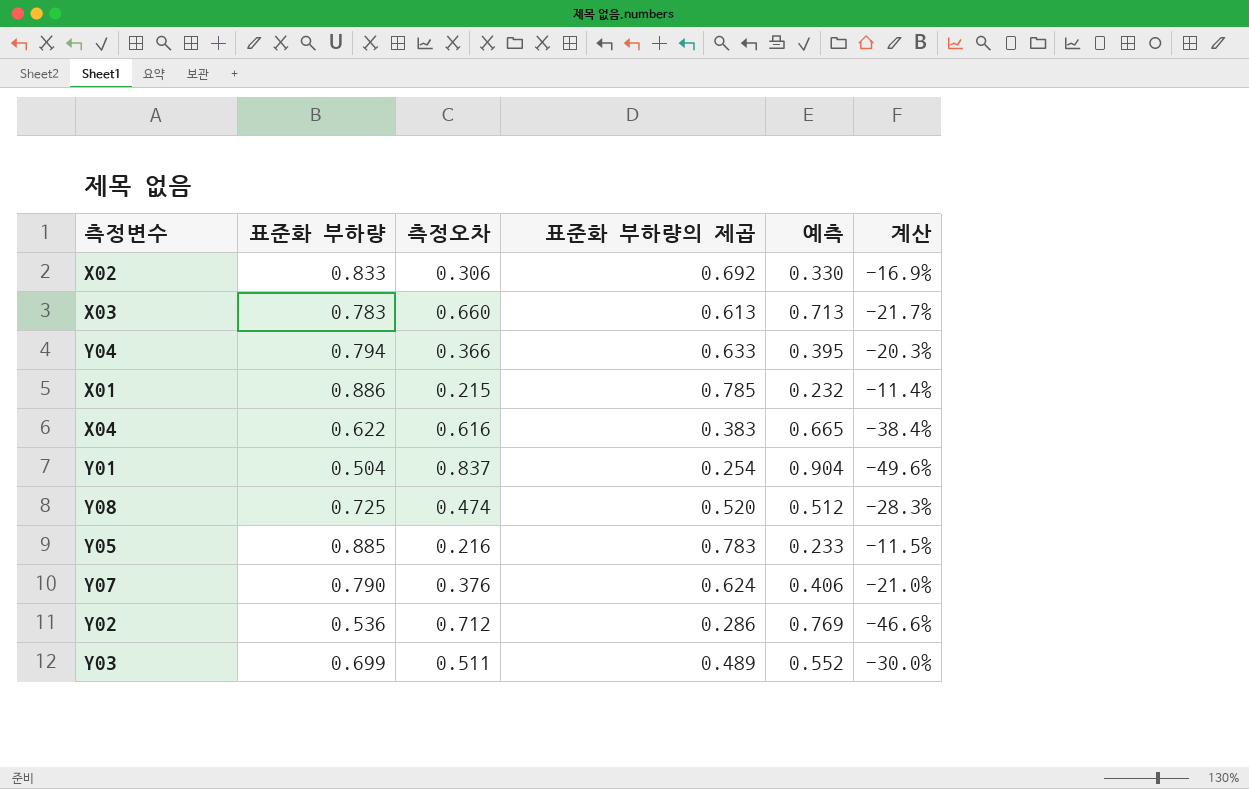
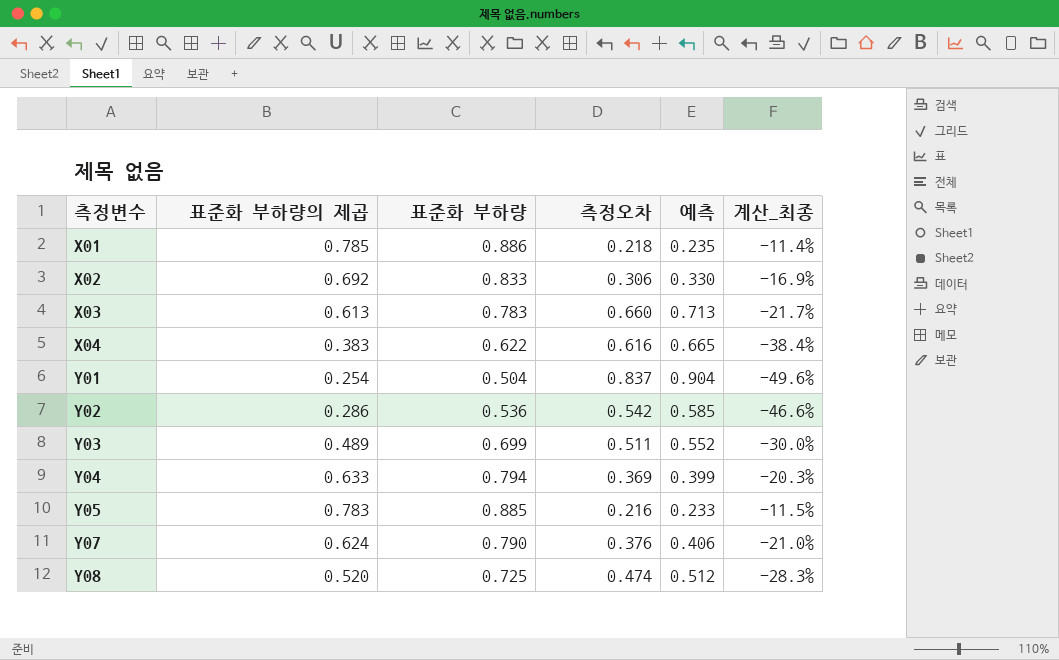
row order: none -> 측정변수 ascending
column 표준화 부하량의 제곱 | position: 4 -> 2
column name: 계산 -> 계산_최종
X01 | 측정오차: 0.215 -> 0.218
X01 | 예측: 0.232 -> 0.235
Y02 | 측정오차: 0.712 -> 0.542
Y02 | 예측: 0.769 -> 0.585
Y04 | 측정오차: 0.366 -> 0.369
Y04 | 예측: 0.395 -> 0.399

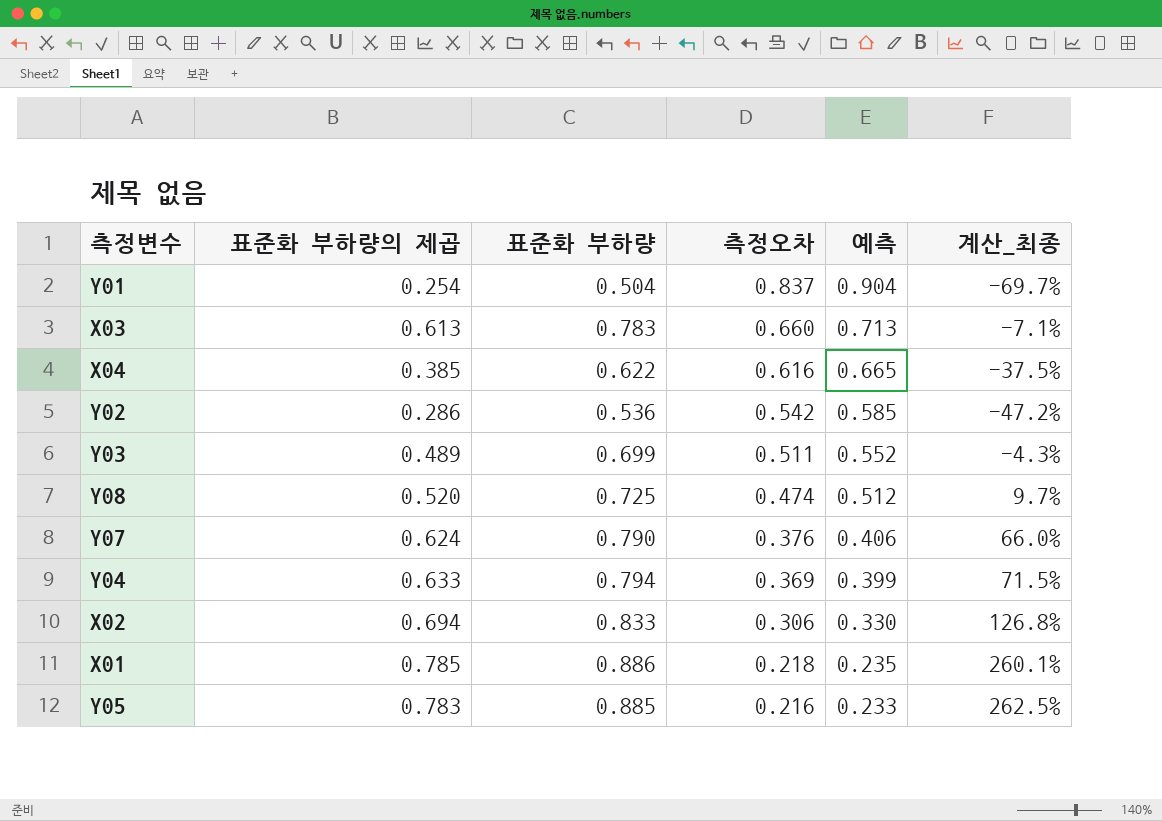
row order: 측정변수 ascending -> 측정오차 descending
column 계산_최종 | formula: ([표준화 부하량의 제곱] - [표준화 부하량]) / [표준화 부하량] -> ([표준화 부하량의 제곱] - [측정오차]) / [측정오차]
X04 | 표준화 부하량의 제곱: 0.383 -> 0.385
X02 | 표준화 부하량의 제곱: 0.692 -> 0.694

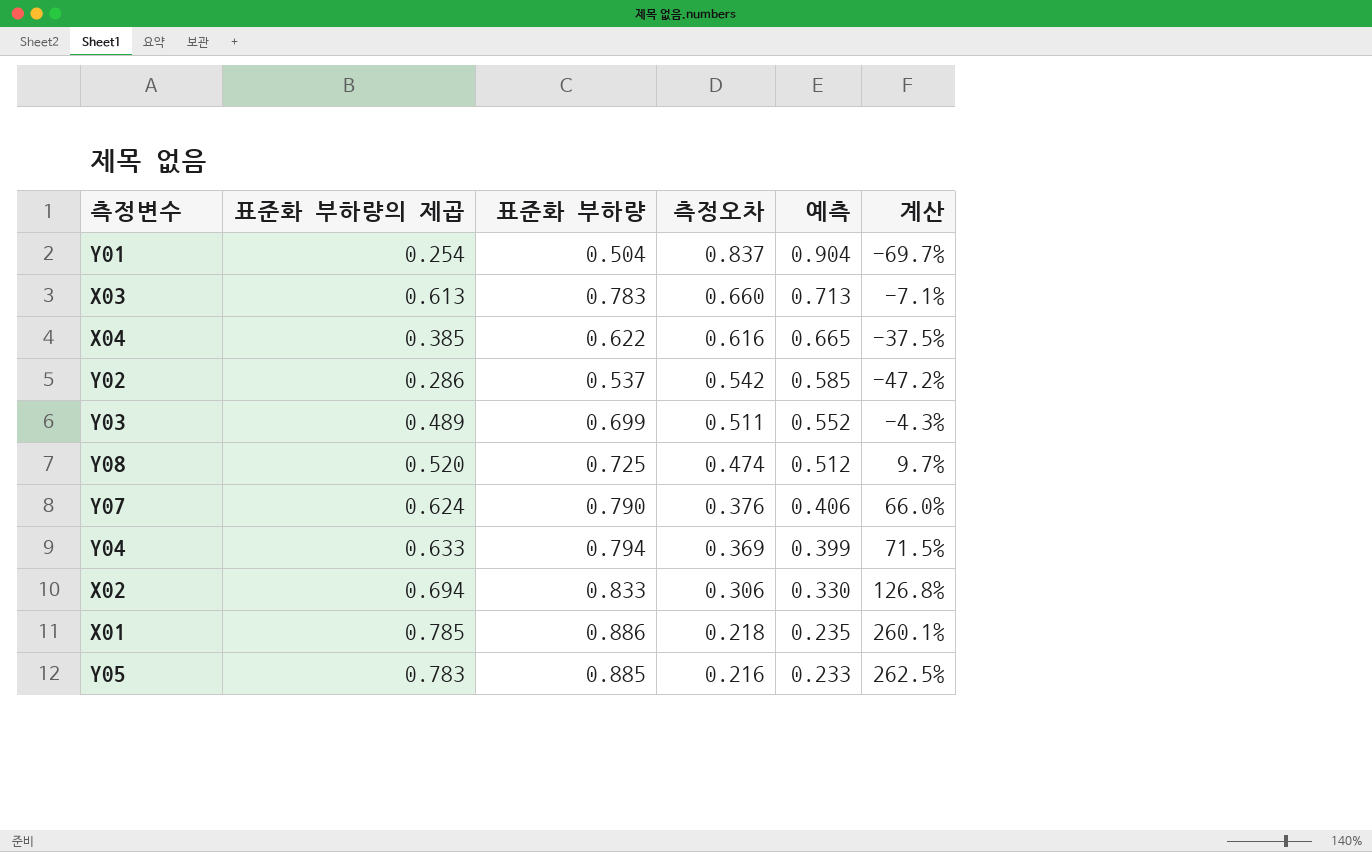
column name: 계산_최종 -> 계산
Y02 | 표준화 부하량: 0.536 -> 0.537

